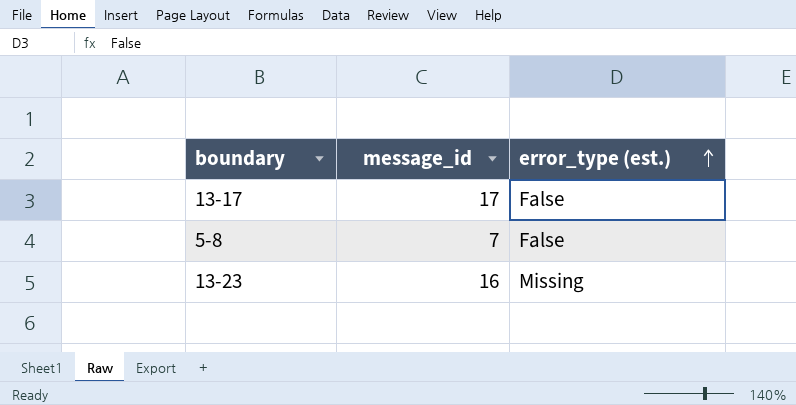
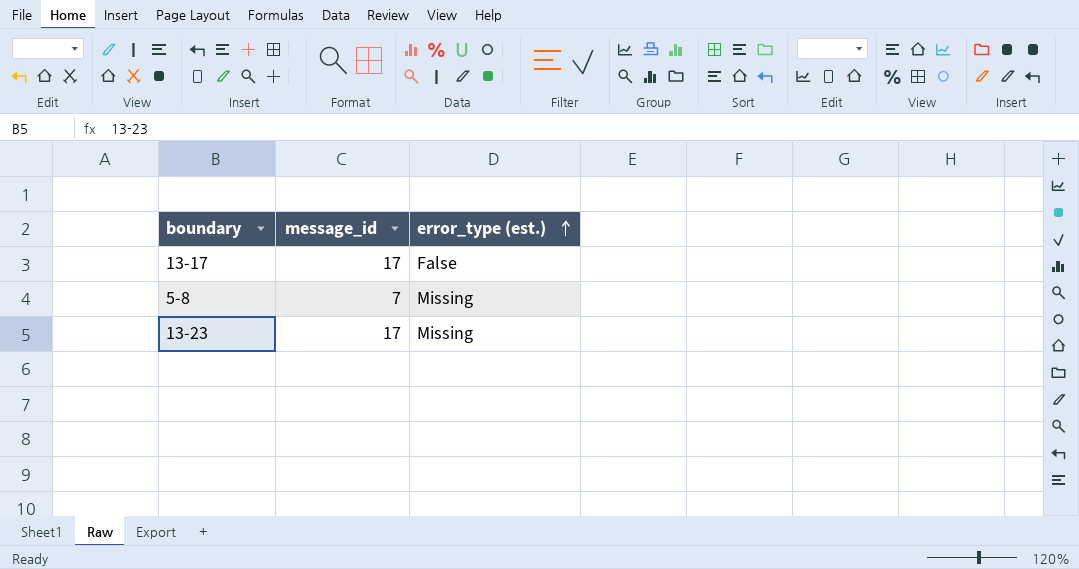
5-8 | error_type (est.): False -> Missing
13-23 | message_id: 16 -> 17

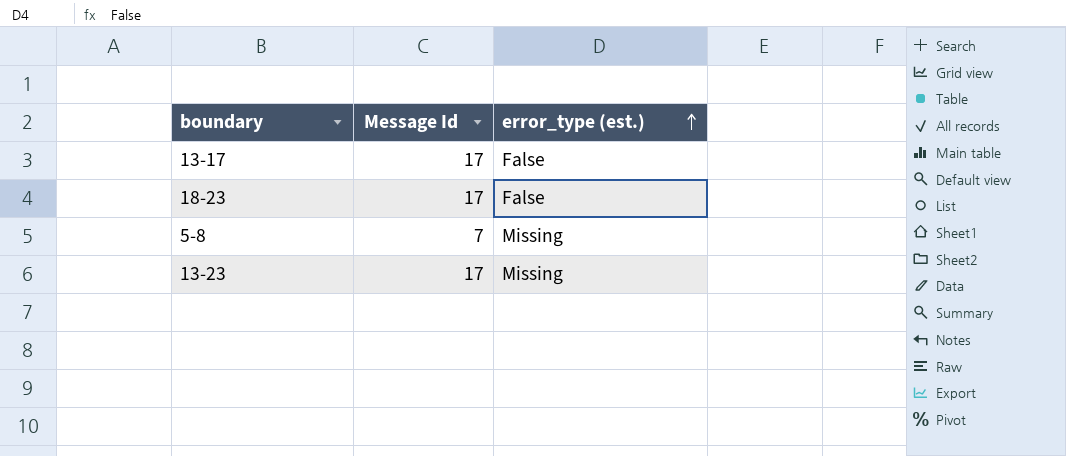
column name: message_id -> Message Id
row 18-23: none -> 17 | False

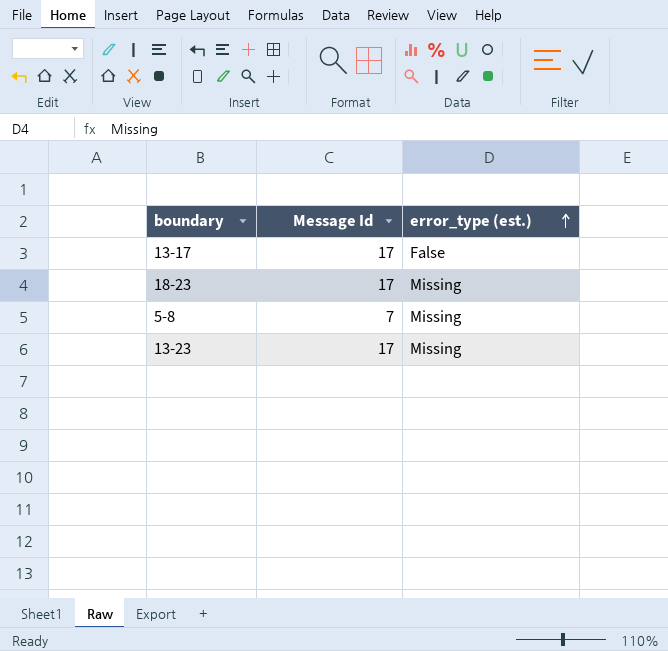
18-23 | error_type (est.): False -> Missing

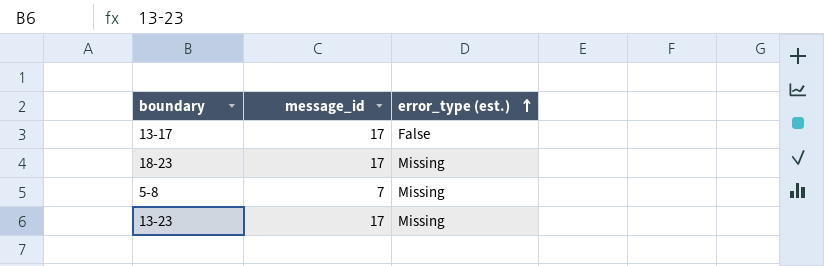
column name: Message Id -> message_id

